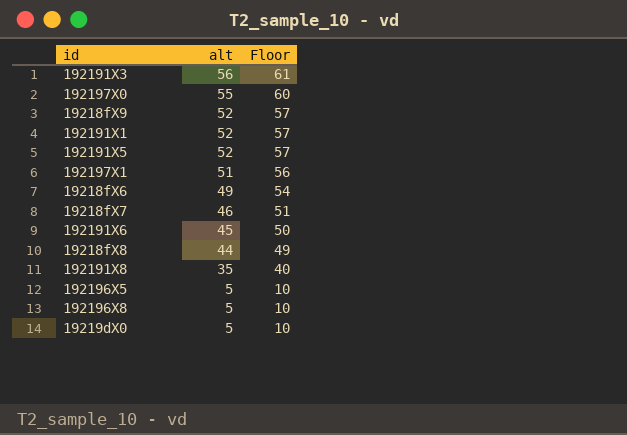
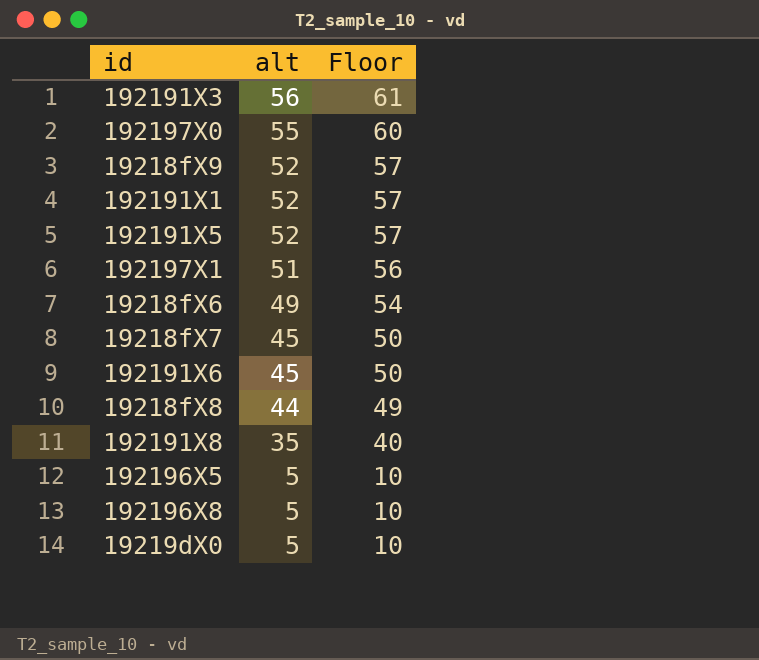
19218fX7 | alt: 46 -> 45
19218fX7 | Floor: 51 -> 50

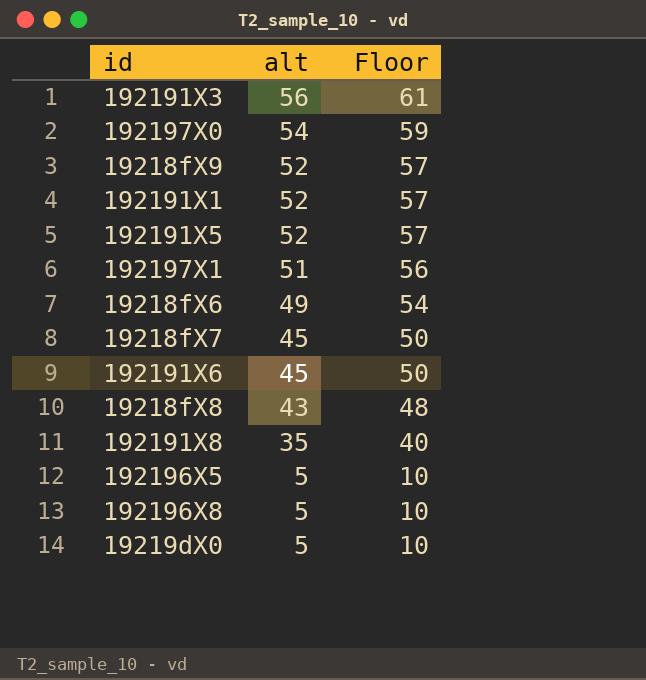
192197X0 | alt: 55 -> 54
192197X0 | Floor: 60 -> 59
19218fX8 | alt: 44 -> 43
19218fX8 | Floor: 49 -> 48

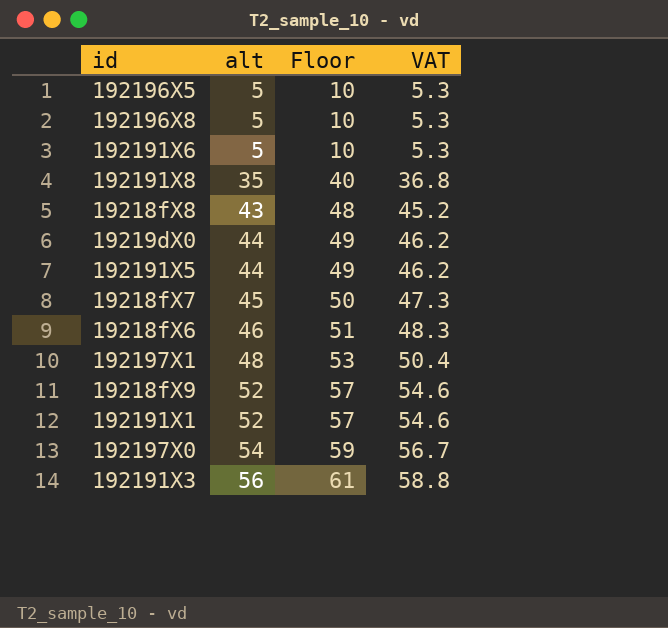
row order: alt descending -> alt ascending
column VAT | formula: none -> [alt] * 1.05
192191X6 | alt: 45 -> 5
192191X6 | Floor: 50 -> 10
19219dX0 | alt: 5 -> 44
19219dX0 | Floor: 10 -> 49
192191X5 | alt: 52 -> 44
192191X5 | Floor: 57 -> 49
19218fX6 | alt: 49 -> 46
19218fX6 | Floor: 54 -> 51
192197X1 | alt: 51 -> 48
192197X1 | Floor: 56 -> 53

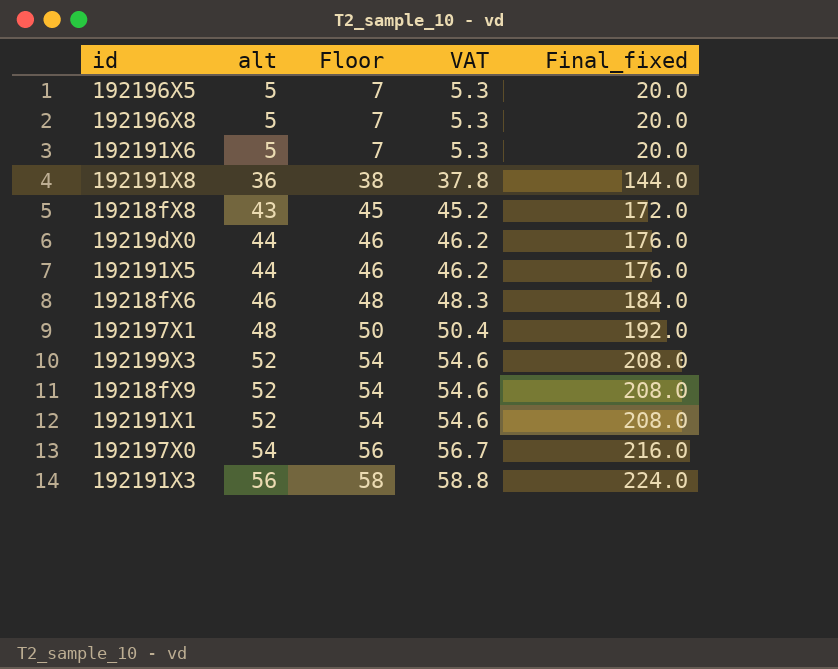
column Floor | formula: [alt] + 5 -> [alt] + 2
column Final_fixed | formula: none -> [alt] * 4
row 19218fX7: 45 | 50 | 47.3 -> none
192191X8 | alt: 35 -> 36
192191X8 | VAT: 36.8 -> 37.8
row 192199X3: none -> 52 | 54 | 54.6 | 208.0

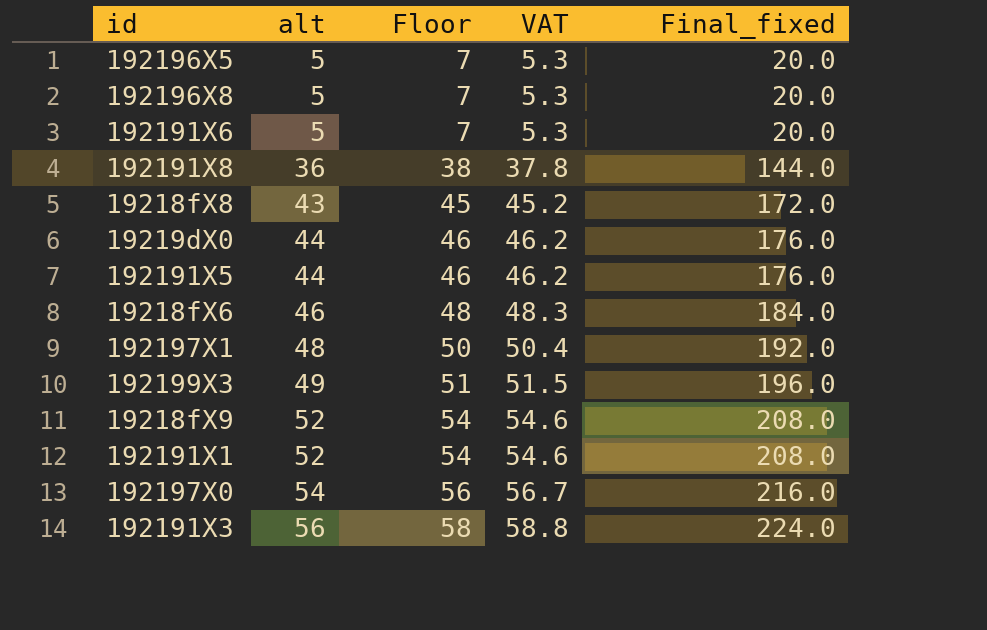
192199X3 | alt: 52 -> 49
192199X3 | Floor: 54 -> 51
192199X3 | VAT: 54.6 -> 51.5
192199X3 | Final_fixed: 208.0 -> 196.0

